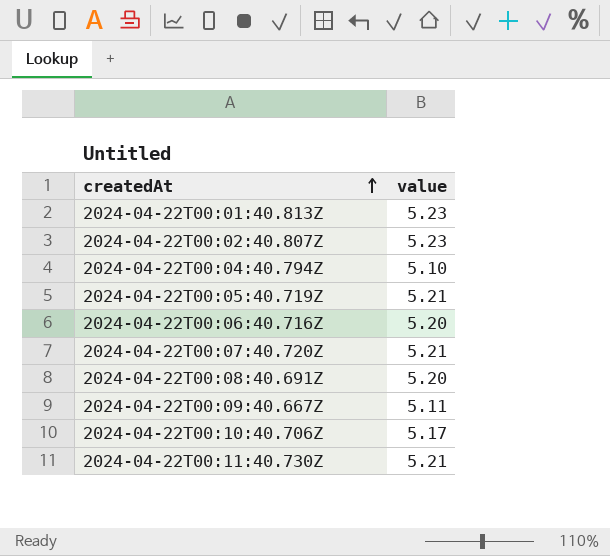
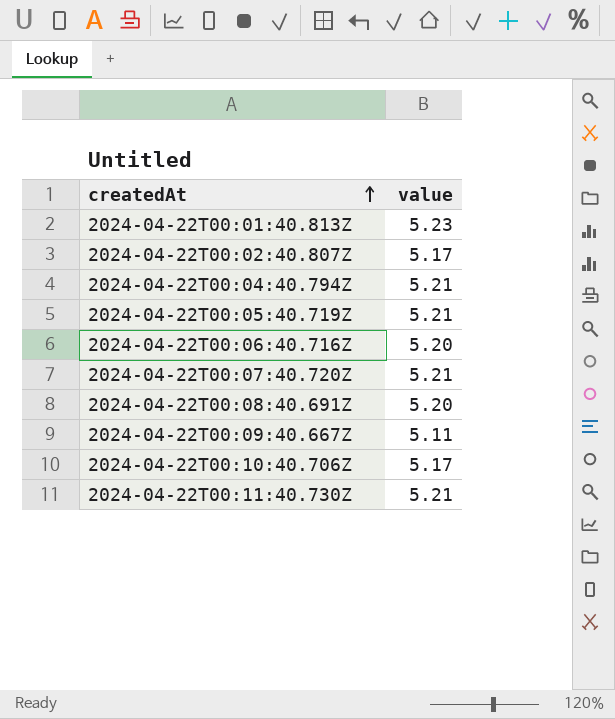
2024-04-22T00:02:40.807Z | value: 5.23 -> 5.17
2024-04-22T00:04:40.794Z | value: 5.10 -> 5.21

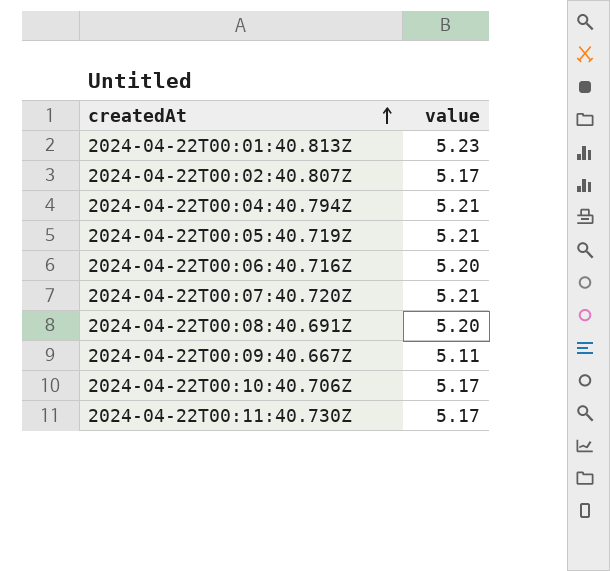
2024-04-22T00:11:40.730Z | value: 5.21 -> 5.17

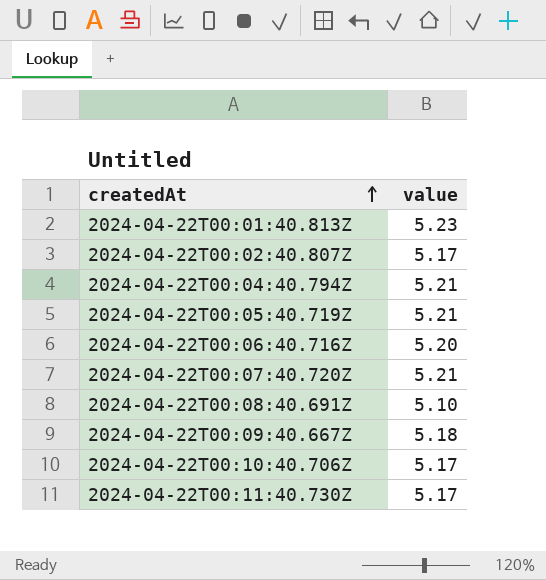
2024-04-22T00:08:40.691Z | value: 5.20 -> 5.10
2024-04-22T00:09:40.667Z | value: 5.11 -> 5.18

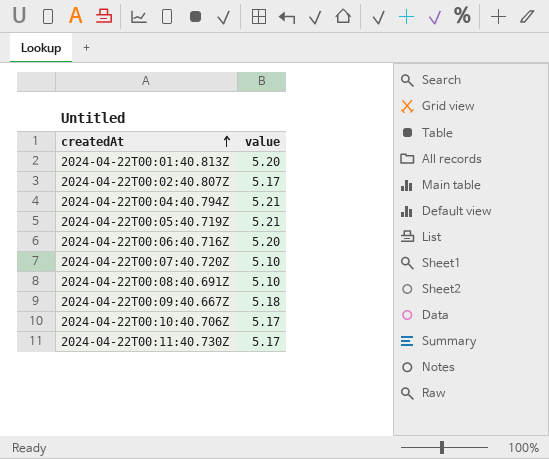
2024-04-22T00:01:40.813Z | value: 5.23 -> 5.20
2024-04-22T00:07:40.720Z | value: 5.21 -> 5.10

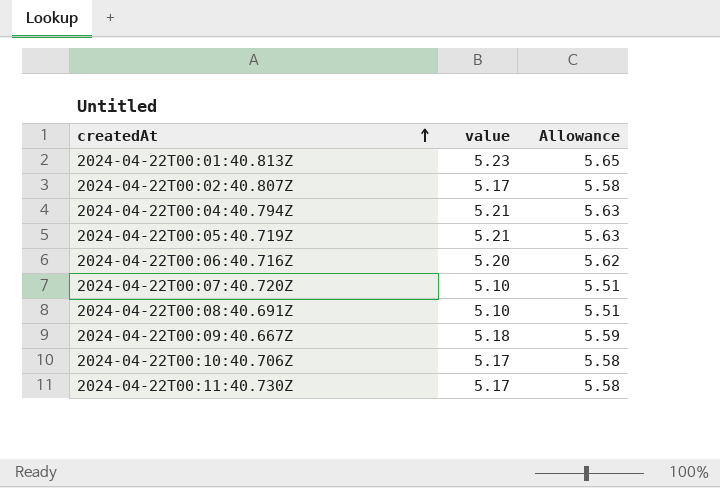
column Allowance | formula: none -> [value] * 1.08
2024-04-22T00:01:40.813Z | value: 5.20 -> 5.23

